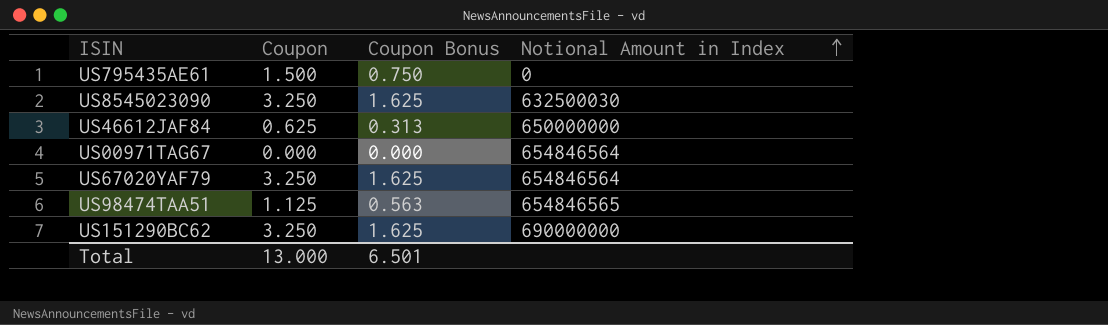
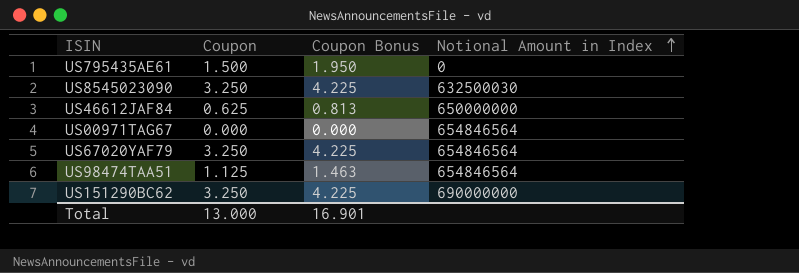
column Coupon Bonus | formula: [Coupon] * 0.5 -> [Coupon] * 1.3
US98474TAA51 | Notional Amount in Index: 654846565 -> 654846564
Total | Coupon Bonus: 6.501 -> 16.901

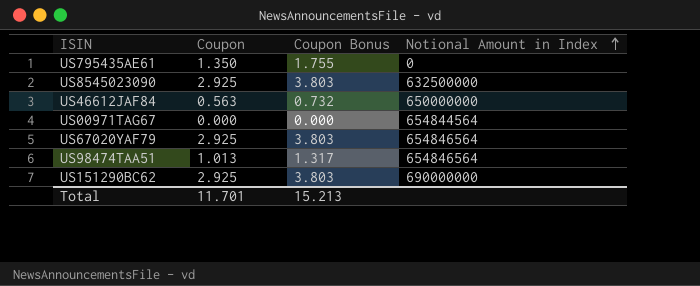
US795435AE61 | Coupon: 1.500 -> 1.350
US795435AE61 | Coupon Bonus: 1.950 -> 1.755
US8545023090 | Coupon: 3.250 -> 2.925
US8545023090 | Coupon Bonus: 4.225 -> 3.803
US8545023090 | Notional Amount in Index: 632500030 -> 632500000
US46612JAF84 | Coupon: 0.625 -> 0.563
US46612JAF84 | Coupon Bonus: 0.813 -> 0.732
US00971TAG67 | Notional Amount in Index: 654846564 -> 654844564
US67020YAF79 | Coupon: 3.250 -> 2.925
US67020YAF79 | Coupon Bonus: 4.225 -> 3.803
US98474TAA51 | Coupon: 1.125 -> 1.013
US98474TAA51 | Coupon Bonus: 1.463 -> 1.317
US151290BC62 | Coupon: 3.250 -> 2.925
US151290BC62 | Coupon Bonus: 4.225 -> 3.803
Total | Coupon: 13.000 -> 11.701
Total | Coupon Bonus: 16.901 -> 15.213

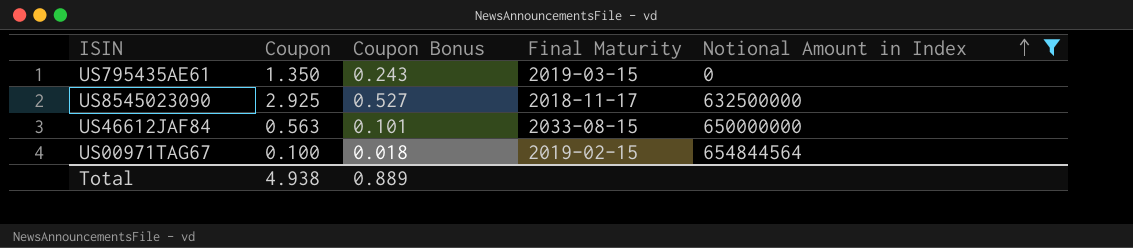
filter: none -> Notional Amount in Index <= 654844564
column Coupon Bonus | formula: [Coupon] * 1.3 -> [Coupon] * 0.18
column Final Maturity | position: none -> 4
US00971TAG67 | Coupon: 0.000 -> 0.100
Total | Coupon: 11.701 -> 4.938
Total | Coupon Bonus: 15.213 -> 0.889

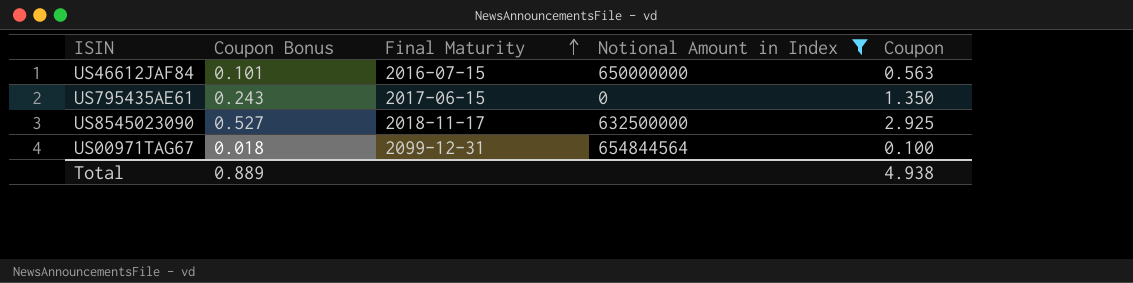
row order: Notional Amount in Index ascending -> Final Maturity ascending
column Coupon | position: 2 -> 5
US46612JAF84 | Final Maturity: 2033-08-15 -> 2016-07-15
US795435AE61 | Final Maturity: 2019-03-15 -> 2017-06-15
US00971TAG67 | Final Maturity: 2019-02-15 -> 2099-12-31

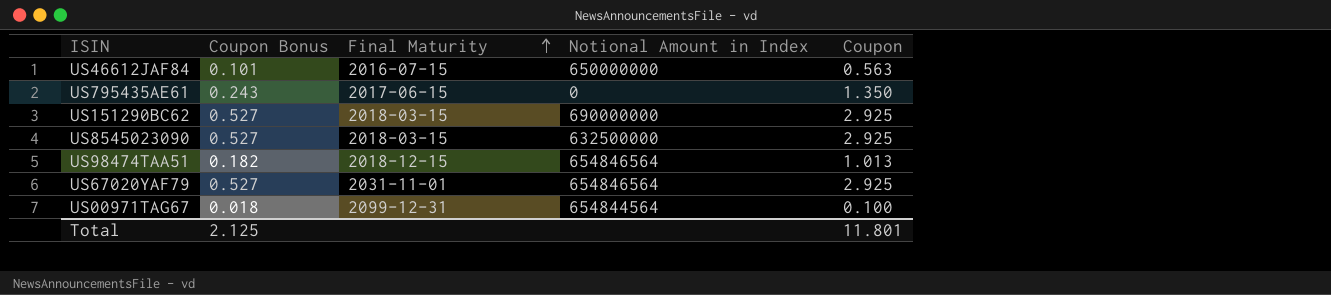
filter: Notional Amount in Index <= 654844564 -> none
US8545023090 | Final Maturity: 2018-11-17 -> 2018-03-15
Total | Coupon Bonus: 0.889 -> 2.125
Total | Coupon: 4.938 -> 11.801

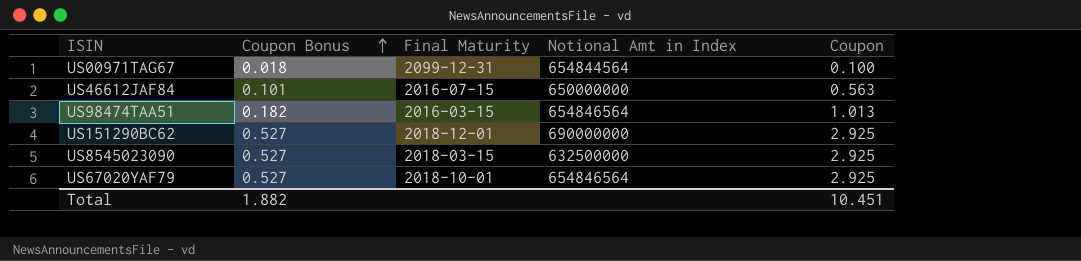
row order: Final Maturity ascending -> Coupon Bonus ascending
column name: Notional Amount in Index -> Notional Amt in Index
row US795435AE61: 0.243 | 2017-06-15 | 0 | 1.350 -> none
US98474TAA51 | Final Maturity: 2018-12-15 -> 2016-03-15
US151290BC62 | Final Maturity: 2018-03-15 -> 2018-12-01
US67020YAF79 | Final Maturity: 2031-11-01 -> 2018-10-01
Total | Coupon Bonus: 2.125 -> 1.882
Total | Coupon: 11.801 -> 10.451

